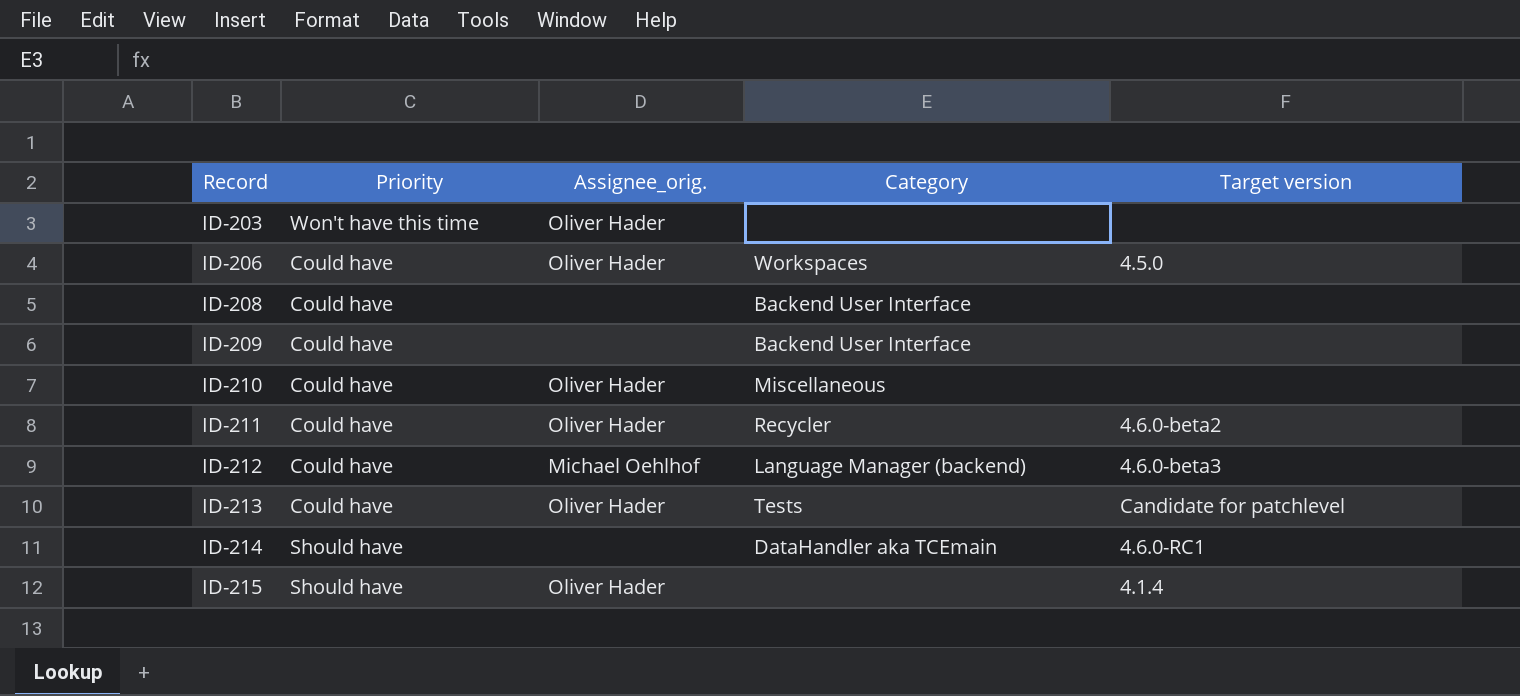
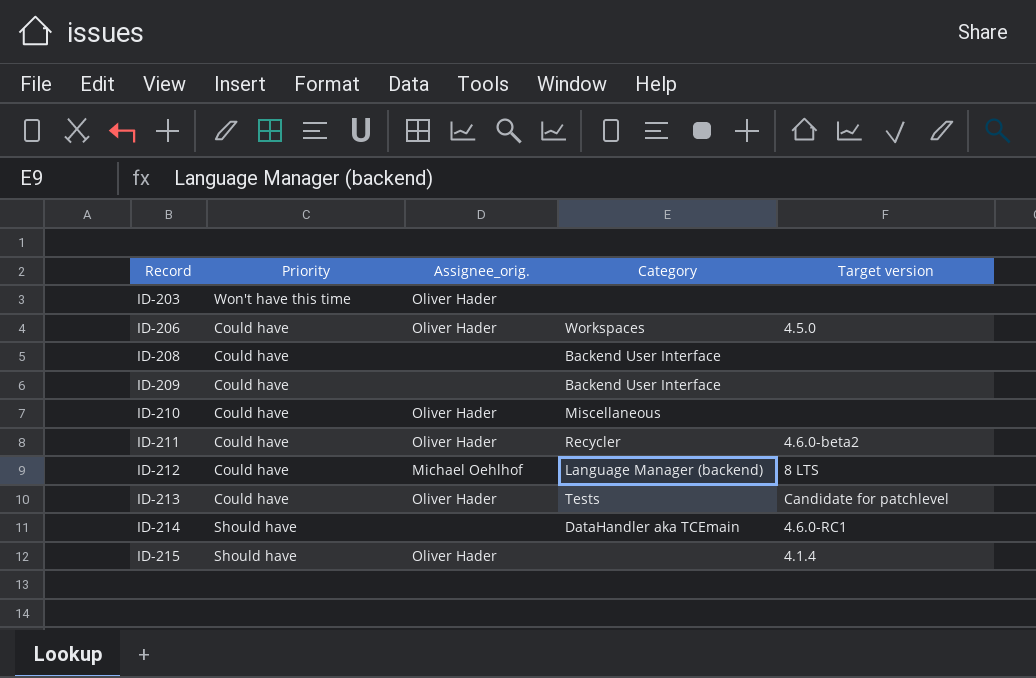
ID-212 | Target version: 4.6.0-beta3 -> 8 LTS

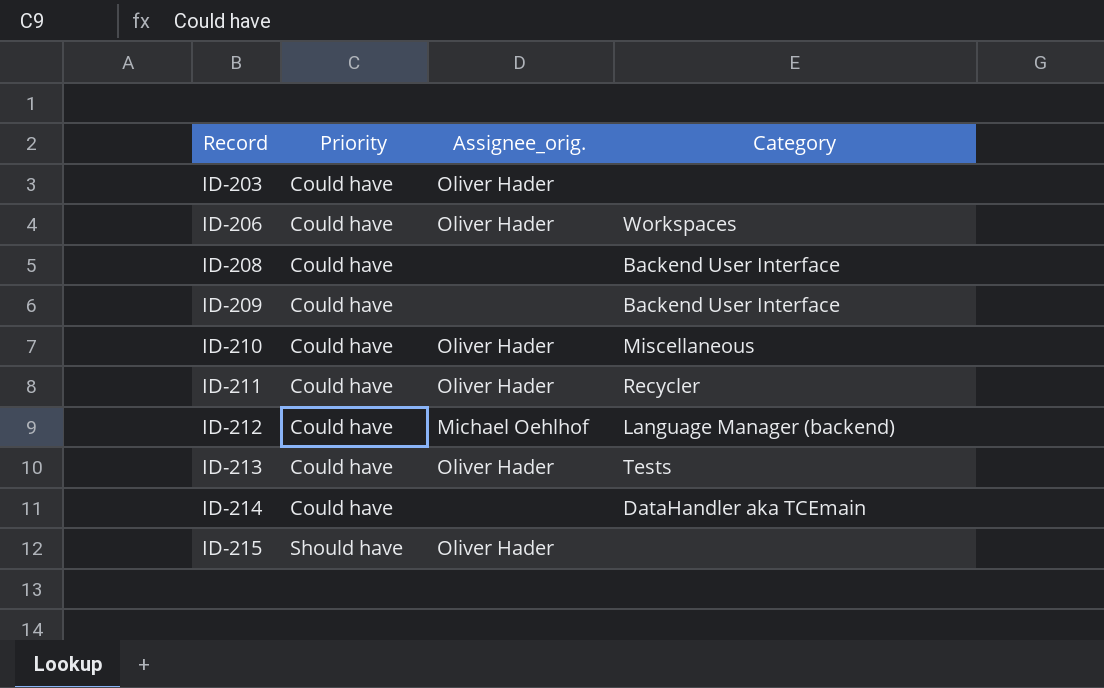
column Target version | position: 5 -> none
ID-203 | Priority: Won't have this time -> Could have
ID-214 | Priority: Should have -> Could have

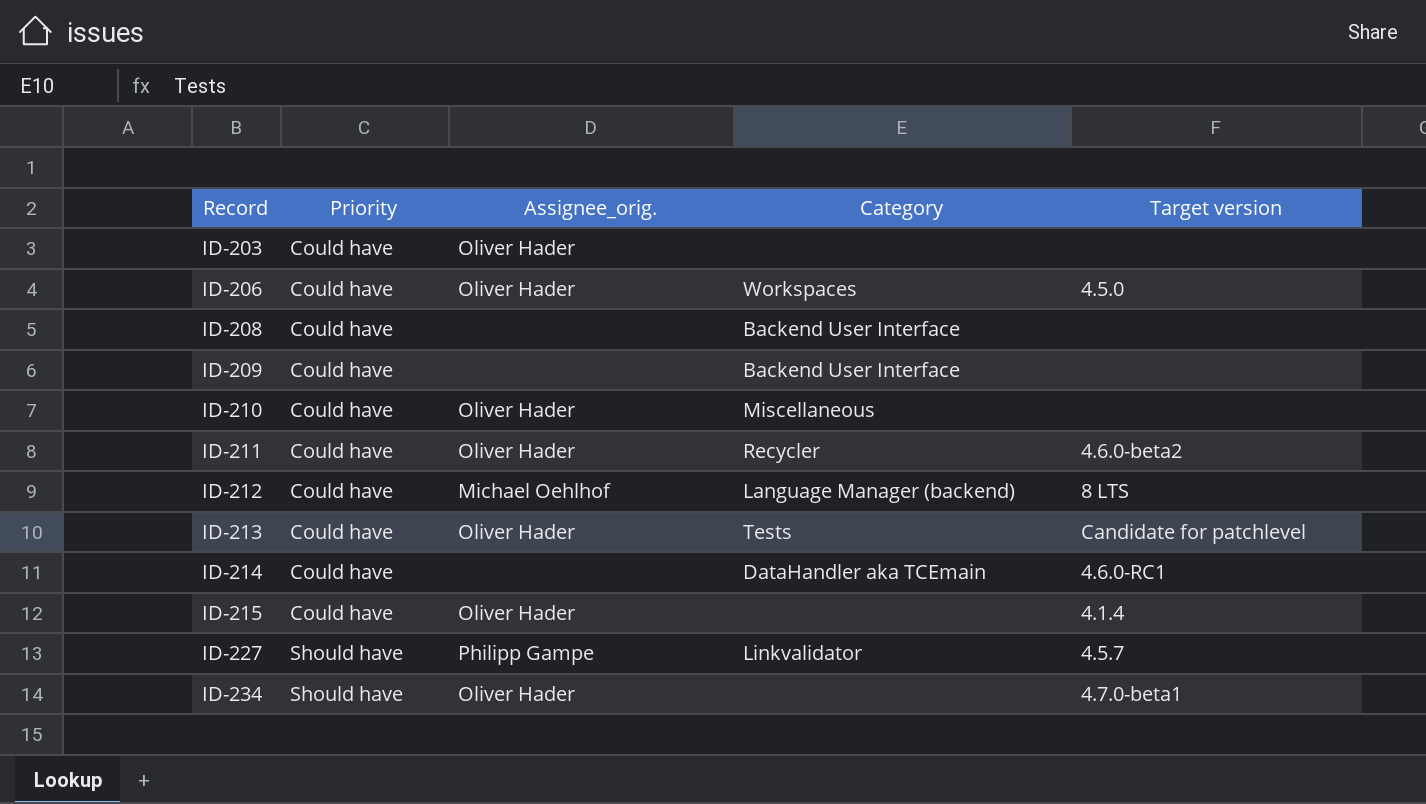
column Target version | position: none -> 5
ID-215 | Priority: Should have -> Could have
row ID-227: none -> Should have | Philipp Gampe | Linkvalidator | 4.5.7
row ID-234: none -> Should have | Oliver Hader | none | 4.7.0-beta1

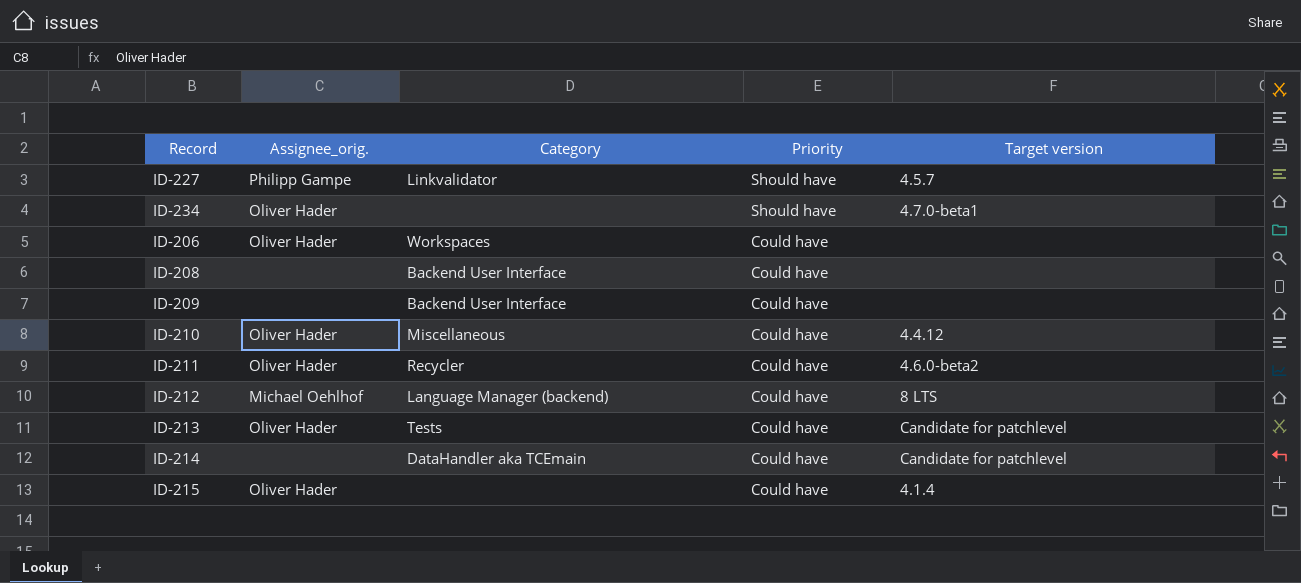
row order: Record ascending -> Priority descending
column Priority | position: 2 -> 4
row ID-203: Could have | Oliver Hader | none | none -> none
ID-206 | Target version: 4.5.0 -> none
ID-210 | Target version: none -> 4.4.12
ID-214 | Target version: 4.6.0-RC1 -> Candidate for patchlevel

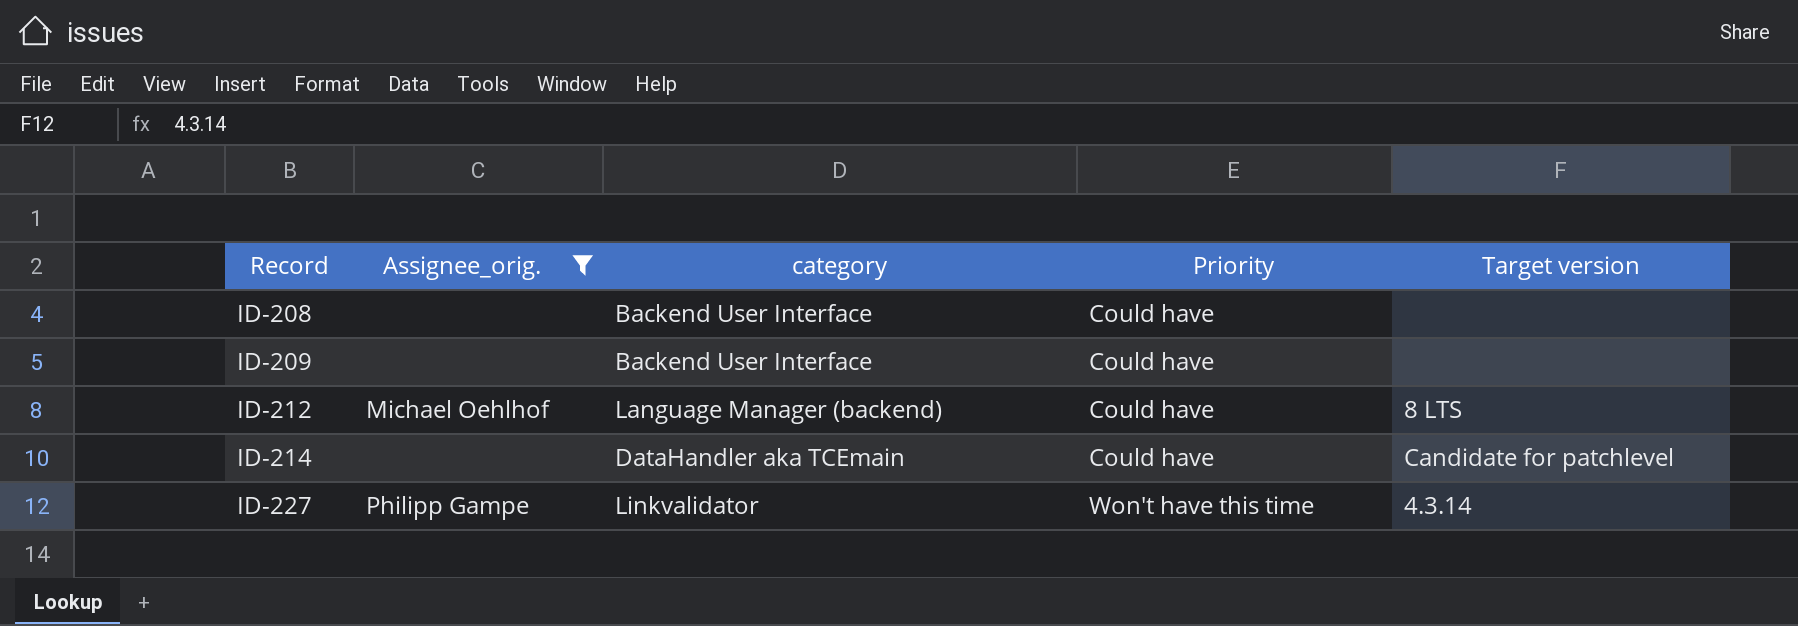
filter: none -> Assignee_orig. != Oliver Hader
row order: Priority descending -> Record ascending
column name: Category -> category
ID-227 | Priority: Should have -> Won't have this time
ID-227 | Target version: 4.5.7 -> 4.3.14

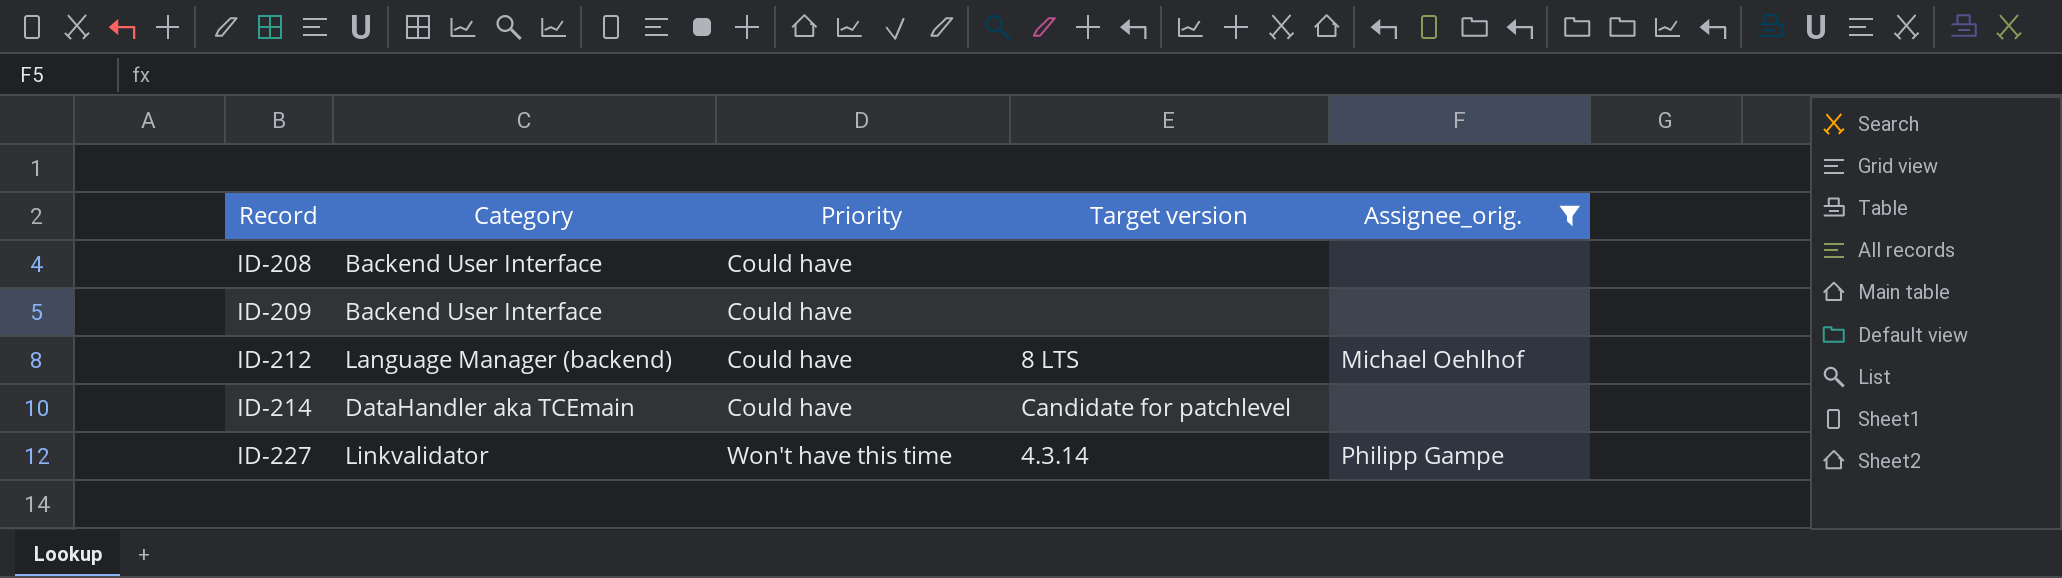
column name: category -> Category
column Assignee_orig. | position: 2 -> 5

